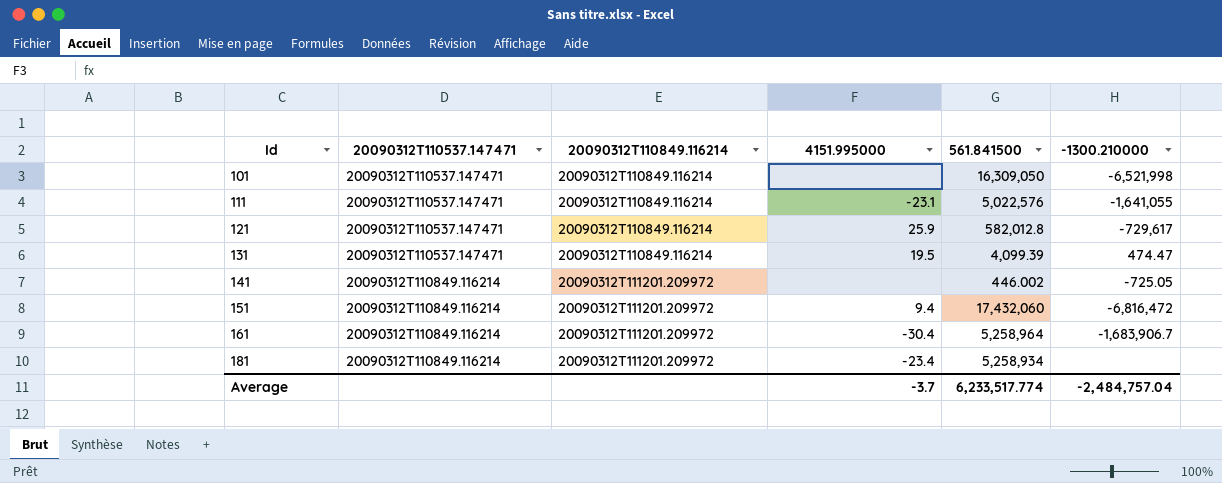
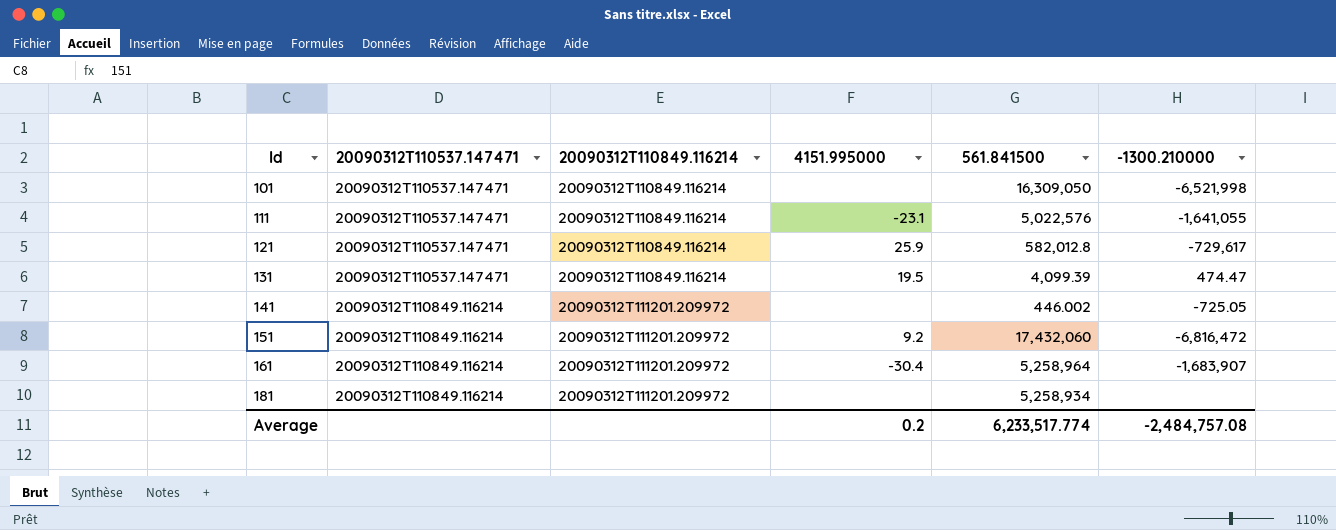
151 | 4151.995000: 9.4 -> 9.2
161 | -1300.210000: -1,683,906.7 -> -1,683,907
181 | 4151.995000: -23.4 -> none
Average | 4151.995000: -3.7 -> 0.2
Average | -1300.210000: -2,484,757.04 -> -2,484,757.08

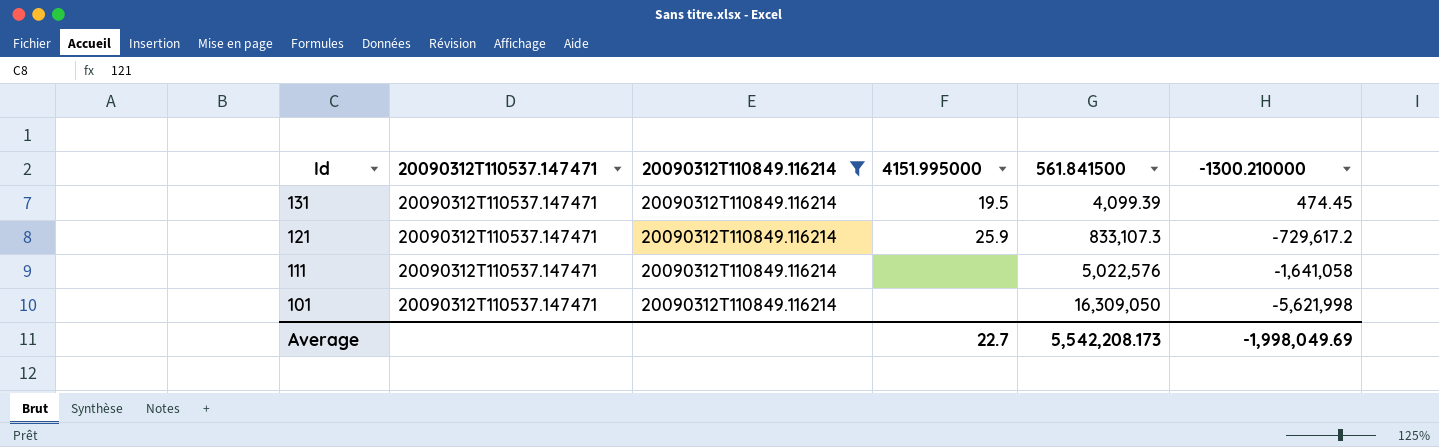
filter: none -> 20090312T110849.116214 = 20090312T110849.116214
row order: Id ascending -> Id descending
131 | -1300.210000: 474.47 -> 474.45
121 | 561.841500: 582,012.8 -> 833,107.3
121 | -1300.210000: -729,617 -> -729,617.2
111 | 4151.995000: -23.1 -> none
111 | -1300.210000: -1,641,055 -> -1,641,058
101 | -1300.210000: -6,521,998 -> -5,621,998
Average | 4151.995000: 0.2 -> 22.7
Average | 561.841500: 6,233,517.774 -> 5,542,208.173
Average | -1300.210000: -2,484,757.08 -> -1,998,049.69

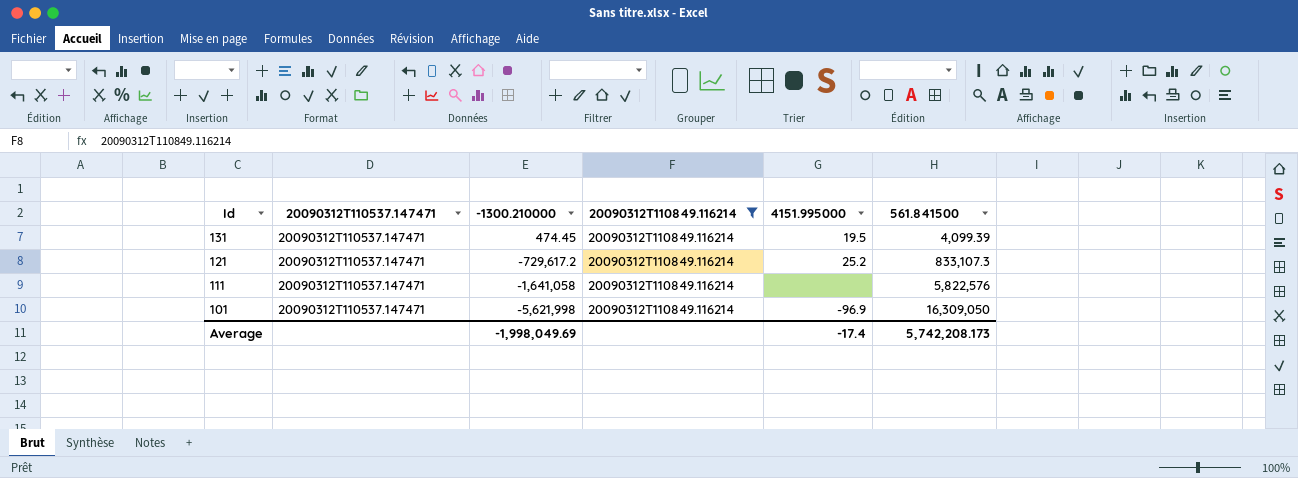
column -1300.210000 | position: 6 -> 3
121 | 4151.995000: 25.9 -> 25.2
111 | 561.841500: 5,022,576 -> 5,822,576
101 | 4151.995000: none -> -96.9
Average | 4151.995000: 22.7 -> -17.4
Average | 561.841500: 5,542,208.173 -> 5,742,208.173

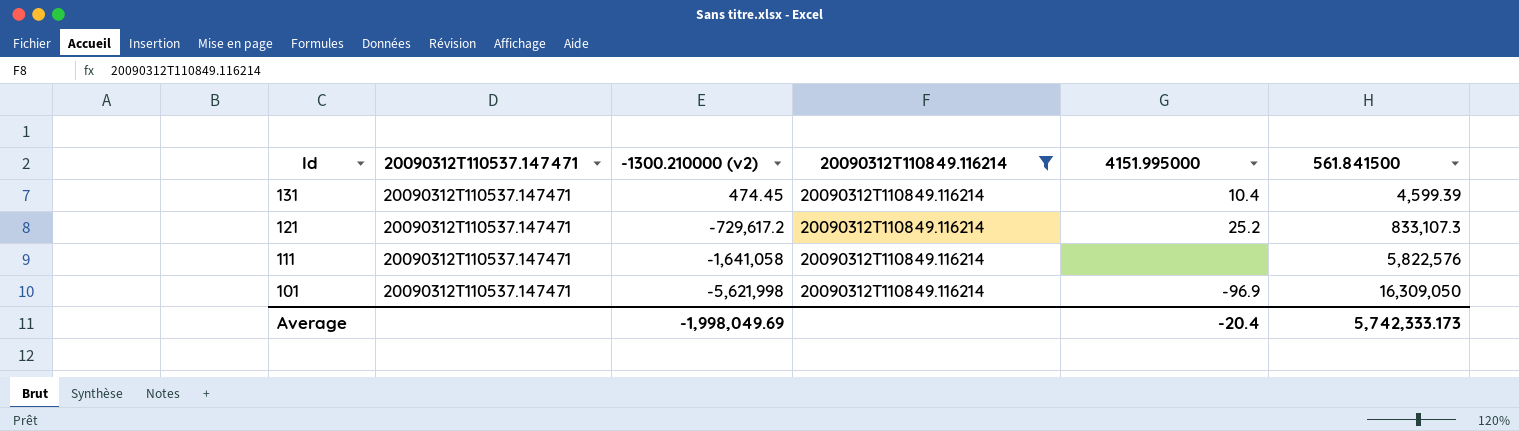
column name: -1300.210000 -> -1300.210000 (v2)
131 | 4151.995000: 19.5 -> 10.4
131 | 561.841500: 4,099.39 -> 4,599.39
Average | 4151.995000: -17.4 -> -20.4
Average | 561.841500: 5,742,208.173 -> 5,742,333.173

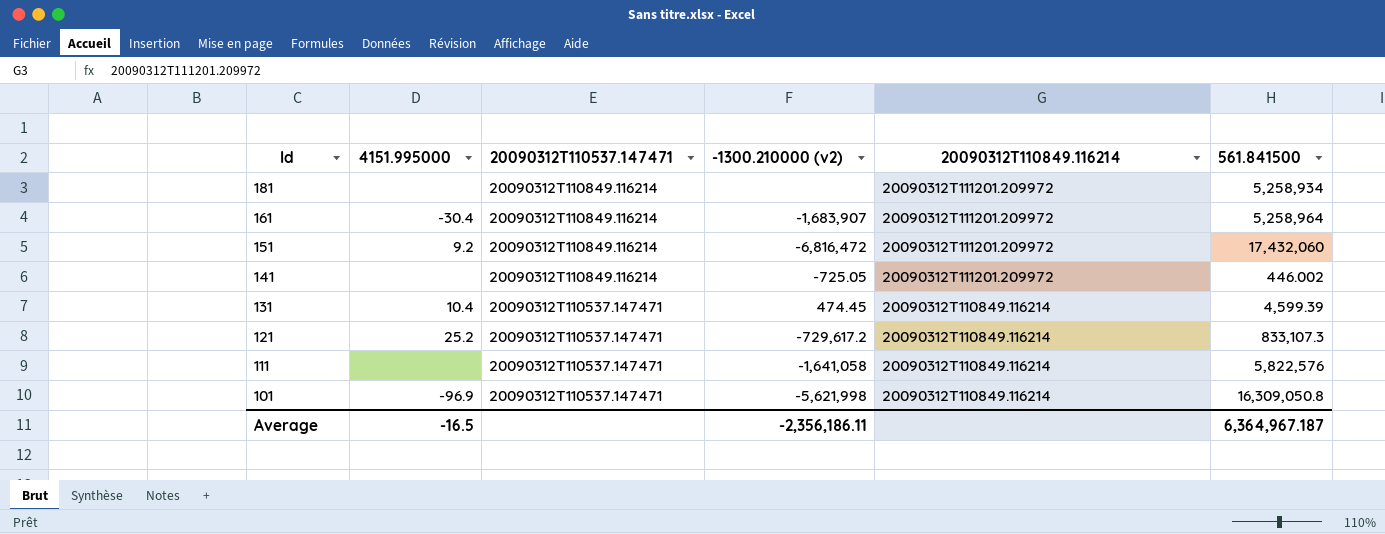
filter: 20090312T110849.116214 = 20090312T110849.116214 -> none
column 4151.995000 | position: 5 -> 2
101 | 561.841500: 16,309,050 -> 16,309,050.8
Average | 4151.995000: -20.4 -> -16.5
Average | -1300.210000 (v2): -1,998,049.69 -> -2,356,186.11
Average | 561.841500: 5,742,333.173 -> 6,364,967.187

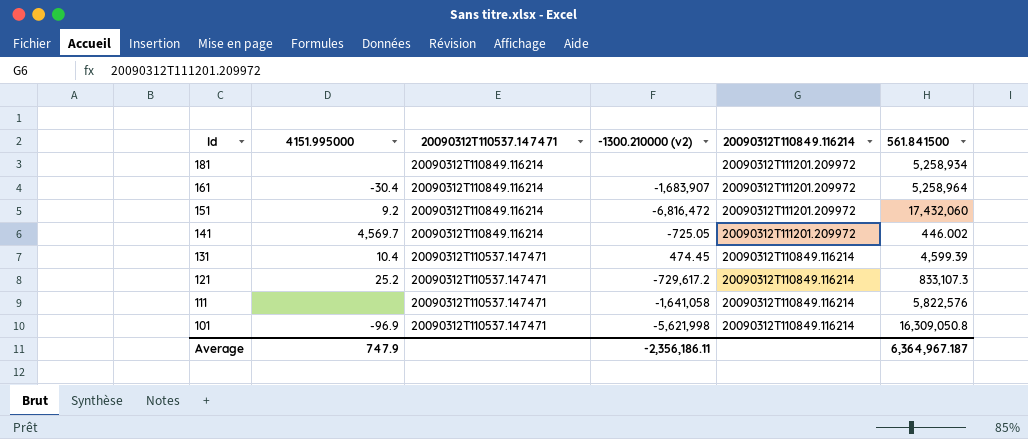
141 | 4151.995000: none -> 4,569.7
Average | 4151.995000: -16.5 -> 747.9

